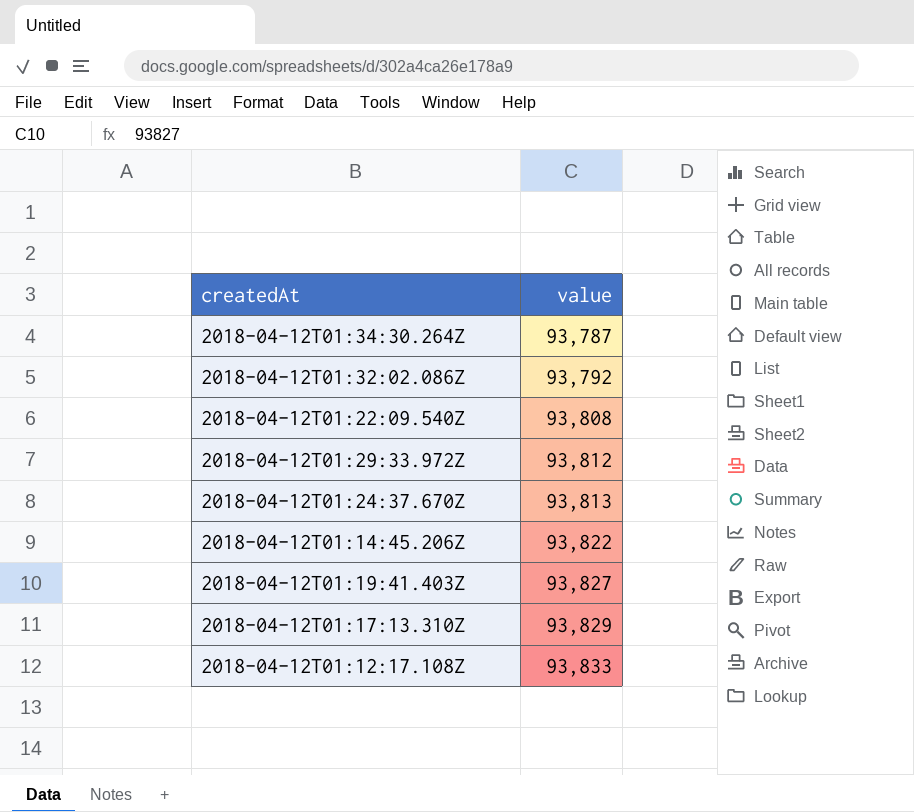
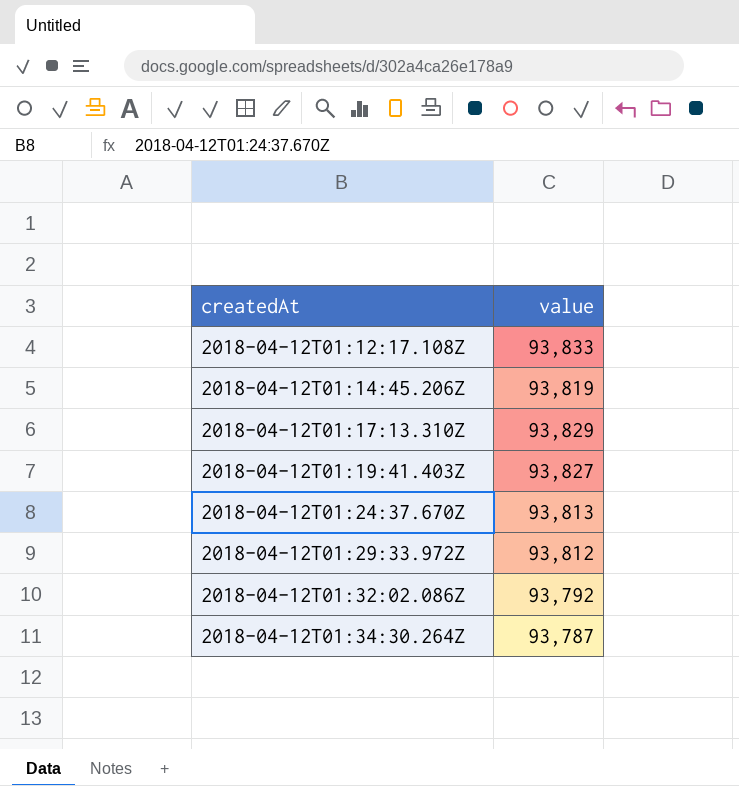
row order: value ascending -> createdAt ascending
row 2018-04-12T01:22:09.540Z: 93,808 -> none
2018-04-12T01:14:45.206Z | value: 93,822 -> 93,819

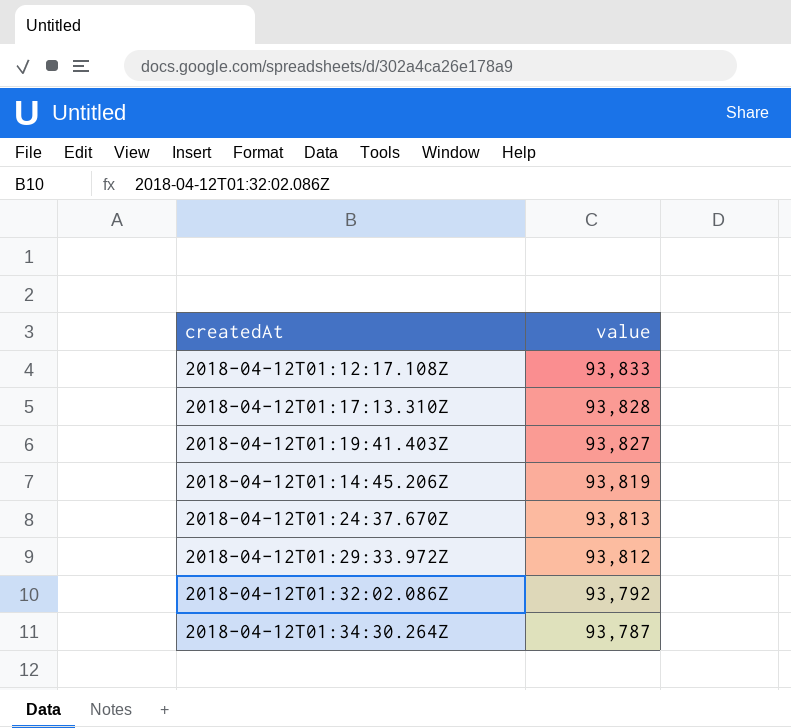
row order: createdAt ascending -> value descending
2018-04-12T01:17:13.310Z | value: 93,829 -> 93,828

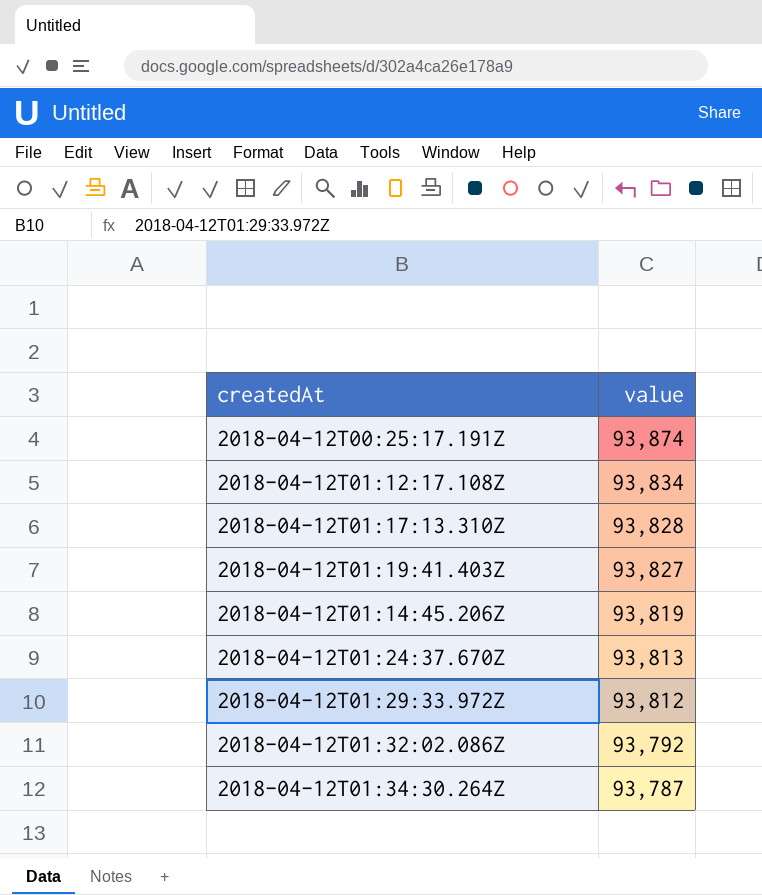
row 2018-04-12T00:25:17.191Z: none -> 93,874
2018-04-12T01:12:17.108Z | value: 93,833 -> 93,834

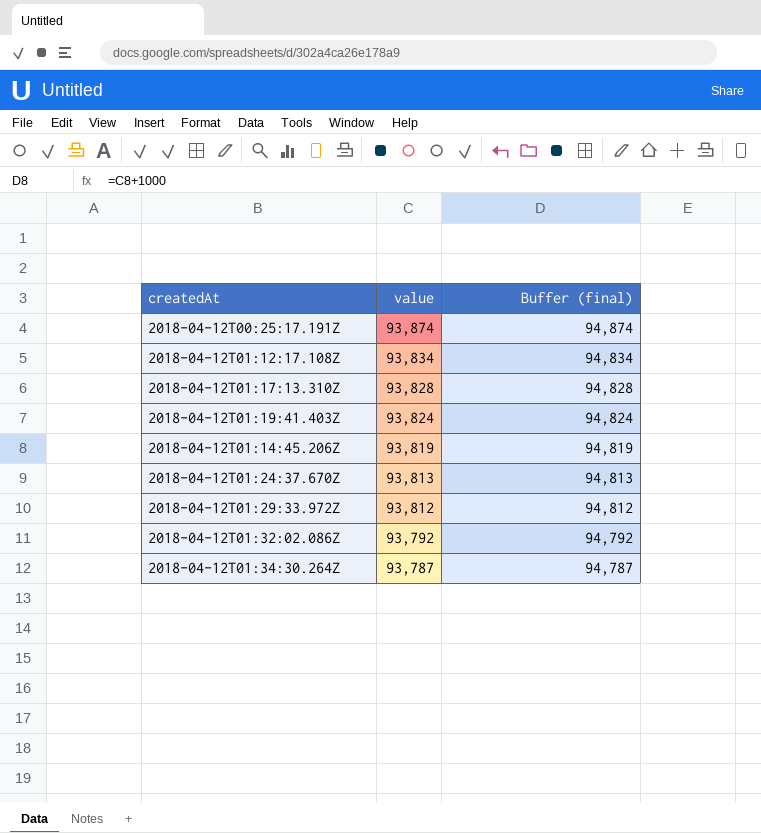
column Buffer (final) | formula: none -> [value] + 1000
2018-04-12T01:19:41.403Z | value: 93,827 -> 93,824

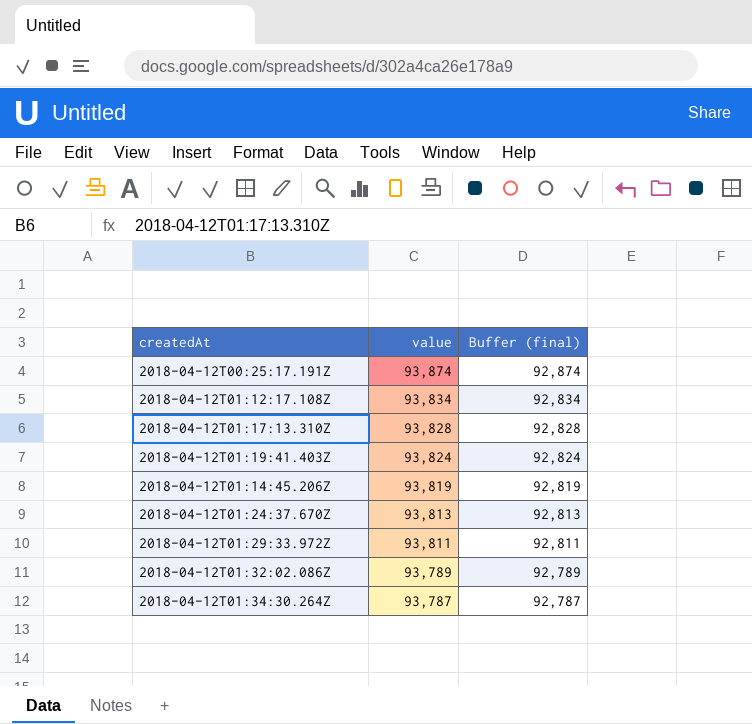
column Buffer (final) | formula: [value] + 1000 -> [value] - 1000
2018-04-12T01:29:33.972Z | value: 93,812 -> 93,811
2018-04-12T01:32:02.086Z | value: 93,792 -> 93,789

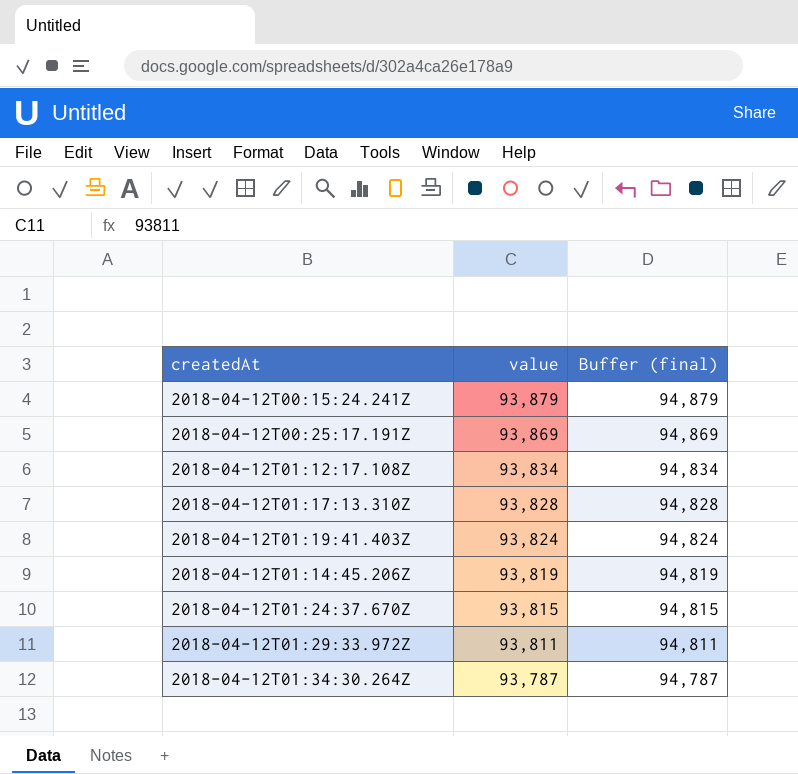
column Buffer (final) | formula: [value] - 1000 -> [value] + 1000
row 2018-04-12T01:32:02.086Z: 93,789 | 92,789 -> none
row 2018-04-12T00:15:24.241Z: none -> 93,879 | 94,879
2018-04-12T00:25:17.191Z | value: 93,874 -> 93,869
2018-04-12T01:24:37.670Z | value: 93,813 -> 93,815

